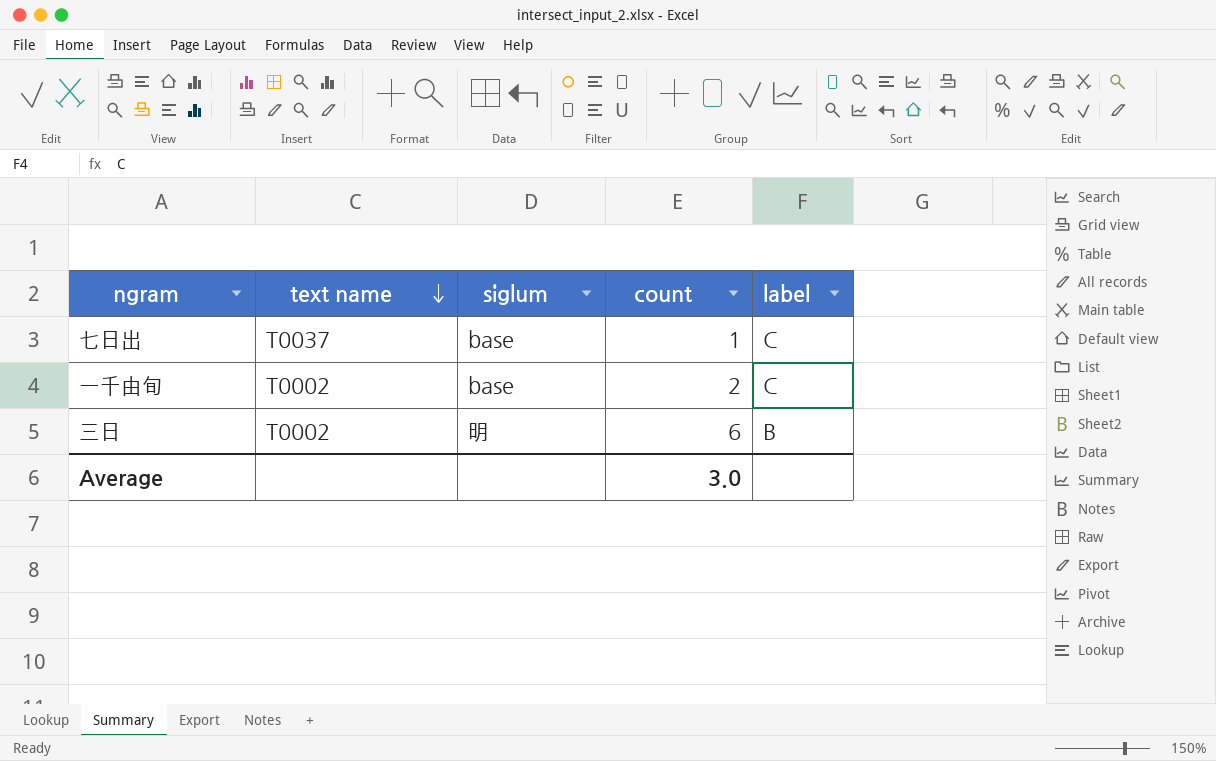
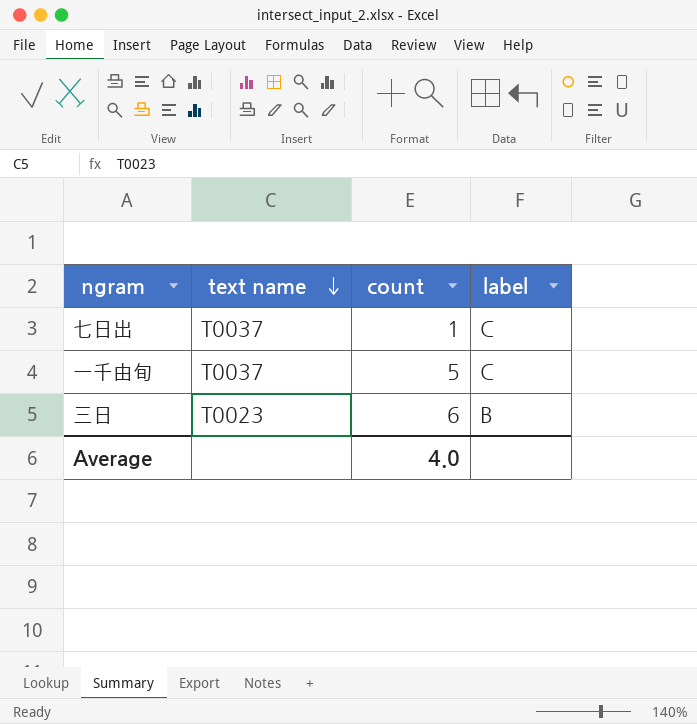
column siglum | position: 3 -> none
一千由旬 | text name: T0002 -> T0037
一千由旬 | count: 2 -> 5
三日 | text name: T0002 -> T0023
Average | count: 3.0 -> 4.0

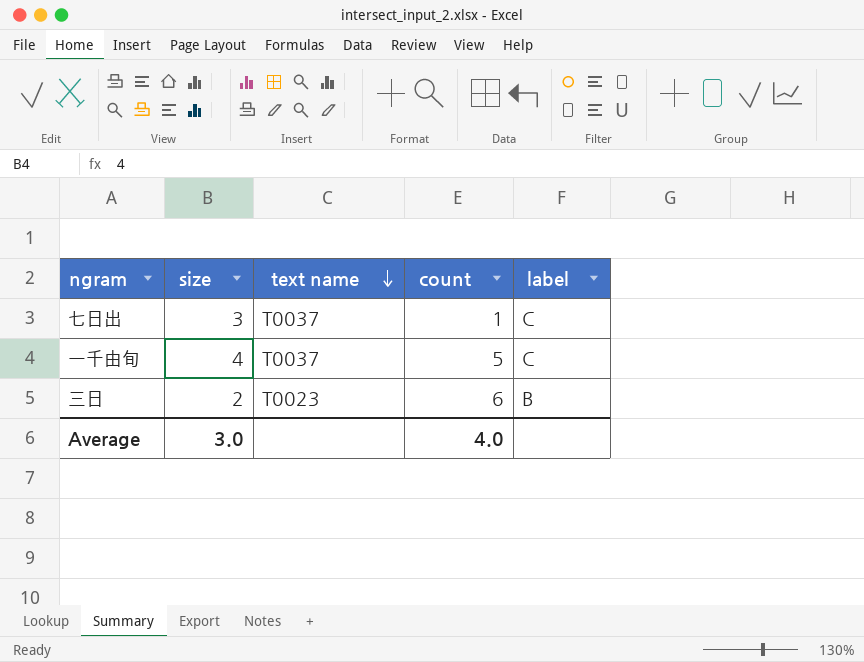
column size | position: none -> 2

